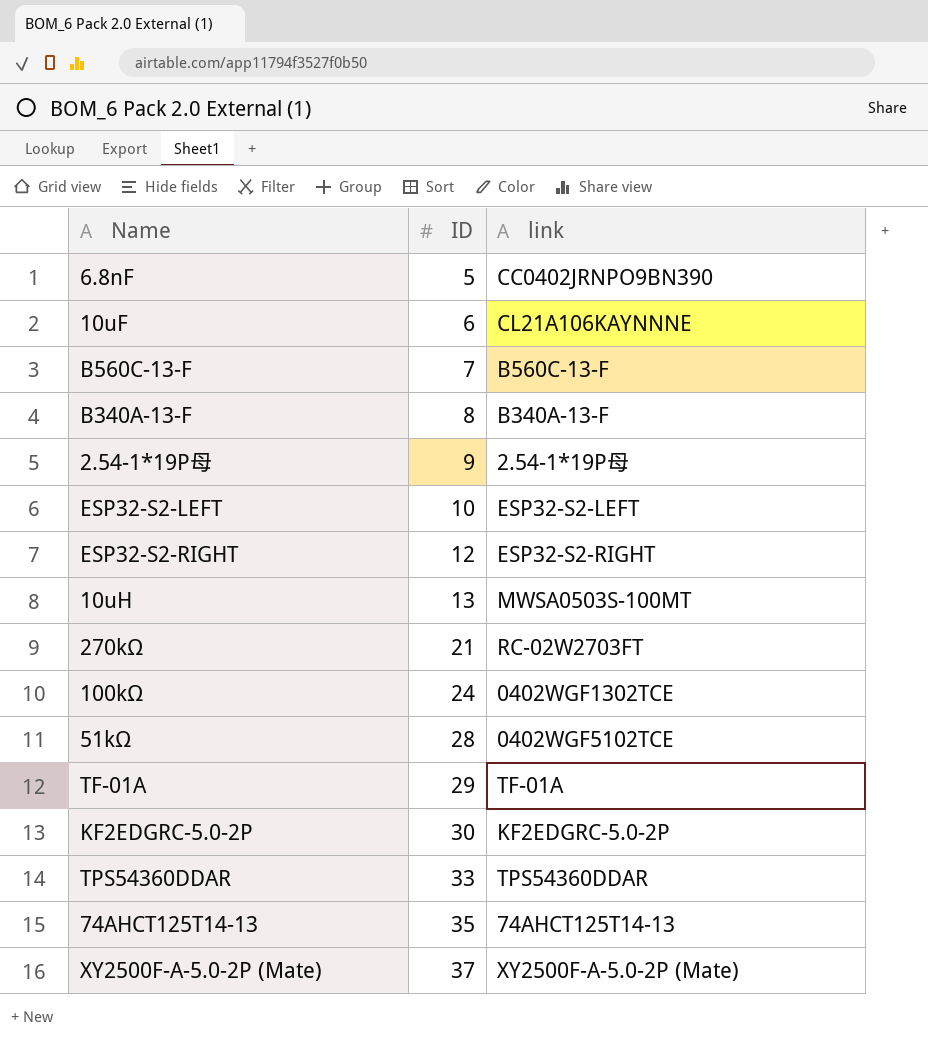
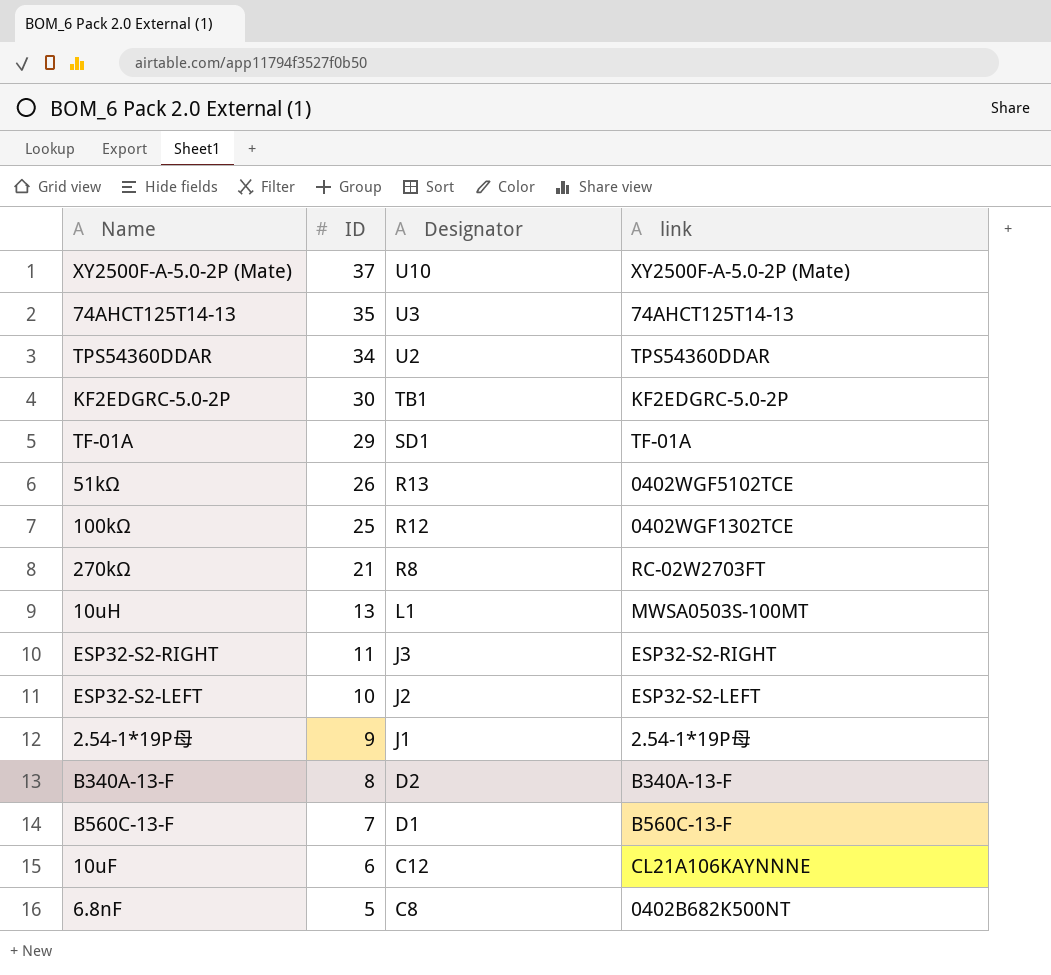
row order: ID ascending -> ID descending
column Designator | position: none -> 3
TPS54360DDAR | ID: 33 -> 34
51kΩ | ID: 28 -> 26
100kΩ | ID: 24 -> 25
ESP32-S2-RIGHT | ID: 12 -> 11
6.8nF | link: CC0402JRNPO9BN390 -> 0402B682K500NT

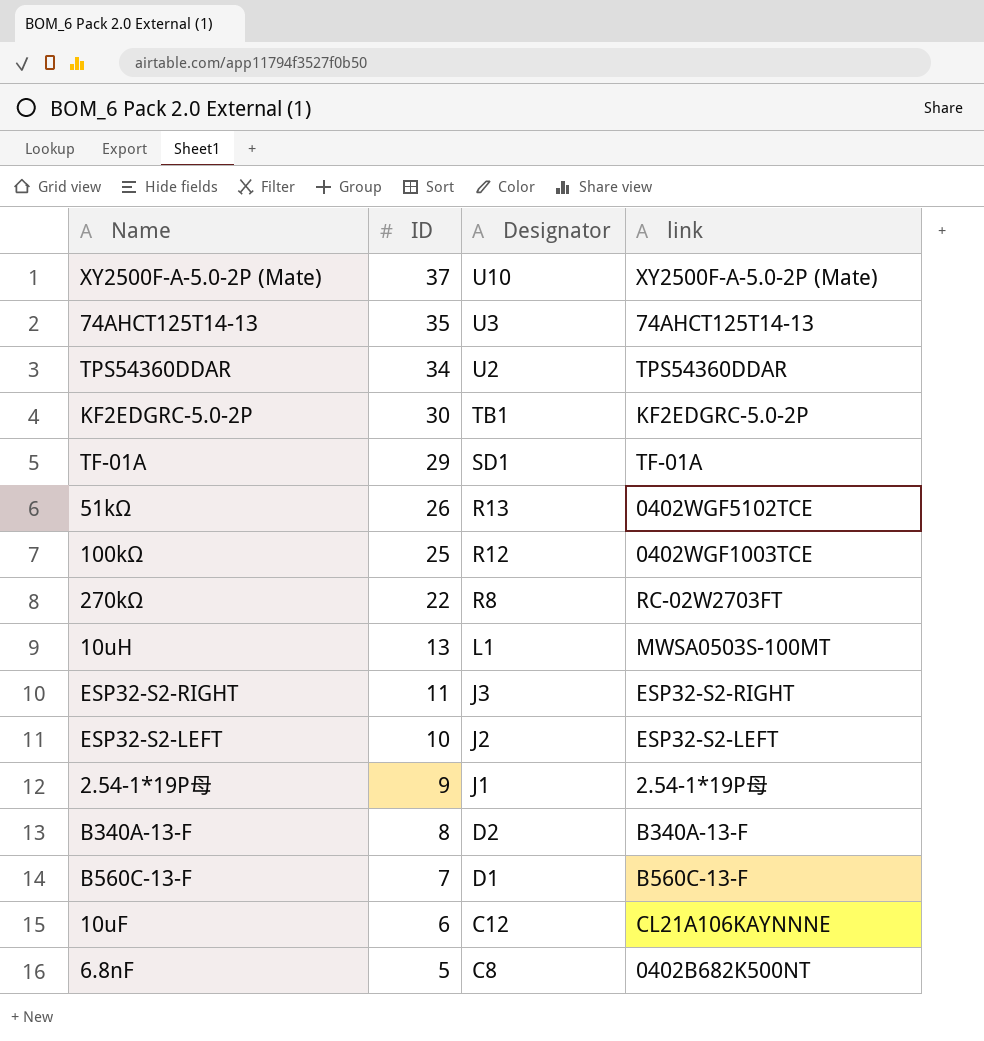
100kΩ | link: 0402WGF1302TCE -> 0402WGF1003TCE
270kΩ | ID: 21 -> 22

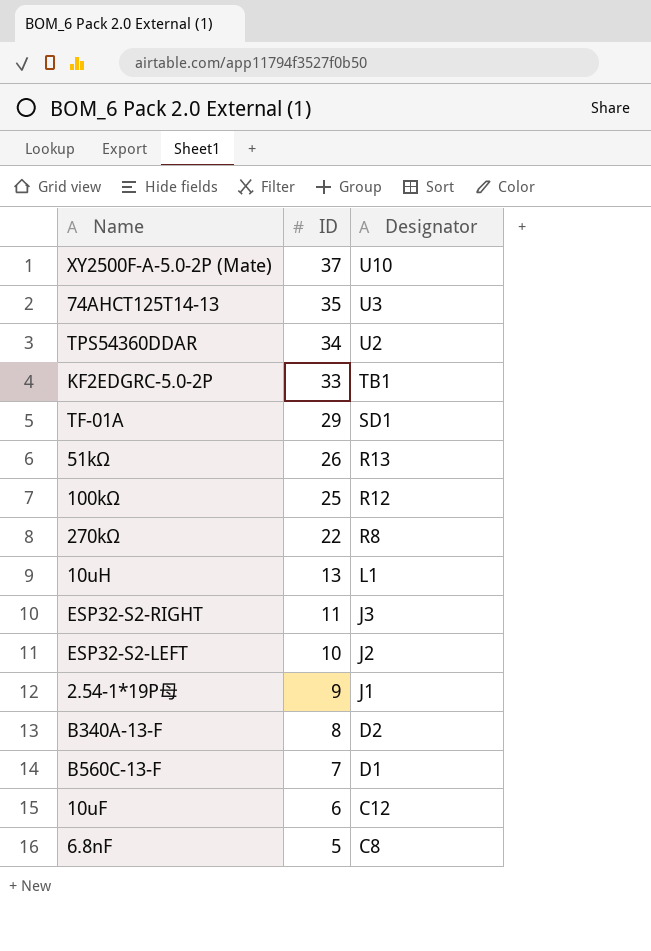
column link | position: 4 -> none
KF2EDGRC-5.0-2P | ID: 30 -> 33

